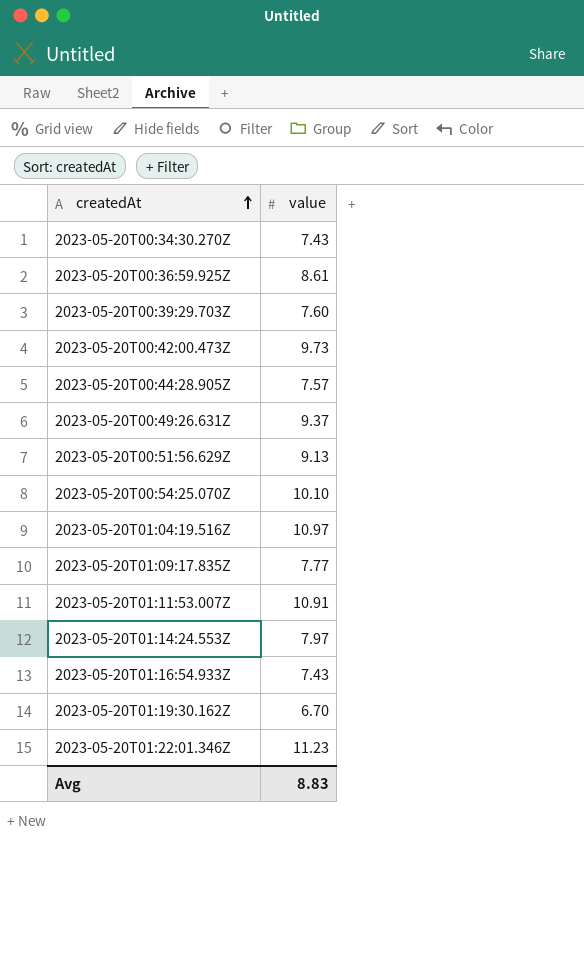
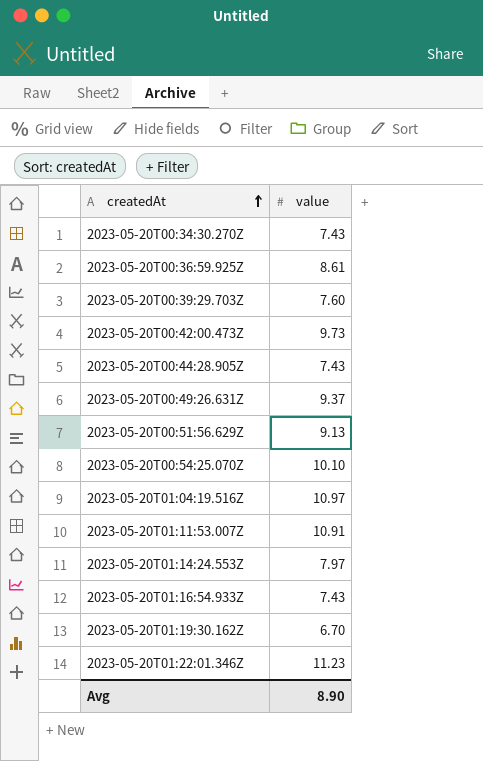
row 2023-05-20T01:09:17.835Z: 7.77 -> none
2023-05-20T00:44:28.905Z | value: 7.57 -> 7.43
Avg | value: 8.83 -> 8.90

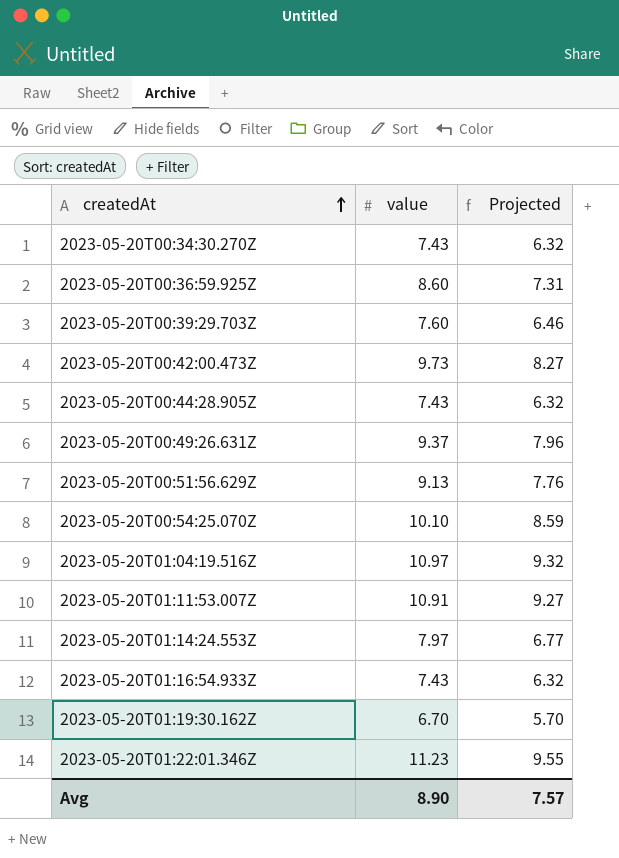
column Projected | formula: none -> [value] * 0.85
2023-05-20T00:36:59.925Z | value: 8.61 -> 8.60

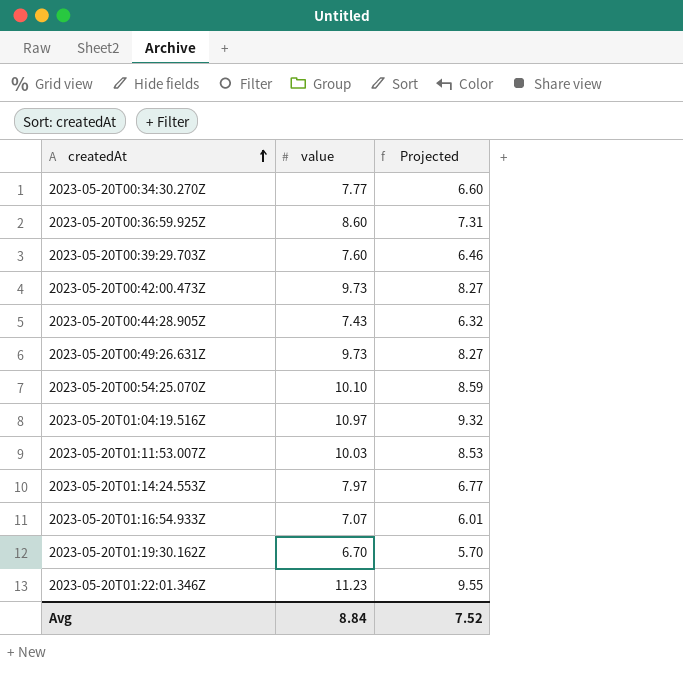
row 2023-05-20T00:51:56.629Z: 9.13 | 7.76 -> none
2023-05-20T00:34:30.270Z | value: 7.43 -> 7.77
2023-05-20T00:34:30.270Z | Projected: 6.32 -> 6.60
2023-05-20T00:49:26.631Z | value: 9.37 -> 9.73
2023-05-20T00:49:26.631Z | Projected: 7.96 -> 8.27
2023-05-20T01:11:53.007Z | value: 10.91 -> 10.03
2023-05-20T01:11:53.007Z | Projected: 9.27 -> 8.53
2023-05-20T01:16:54.933Z | value: 7.43 -> 7.07
2023-05-20T01:16:54.933Z | Projected: 6.32 -> 6.01
Avg | value: 8.90 -> 8.84
Avg | Projected: 7.57 -> 7.52

